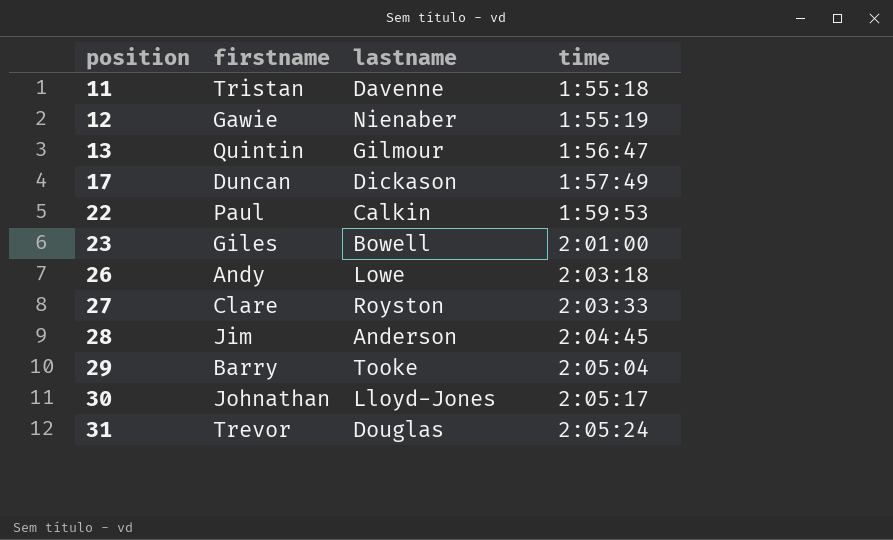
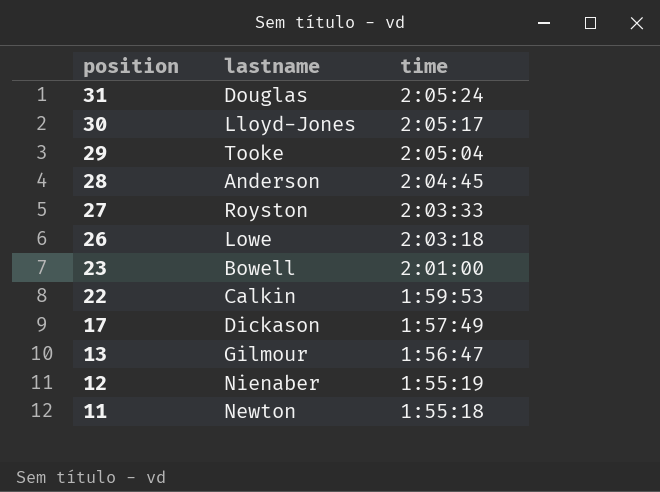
row order: position ascending -> position descending
column firstname | position: 2 -> none
11 | lastname: Davenne -> Newton

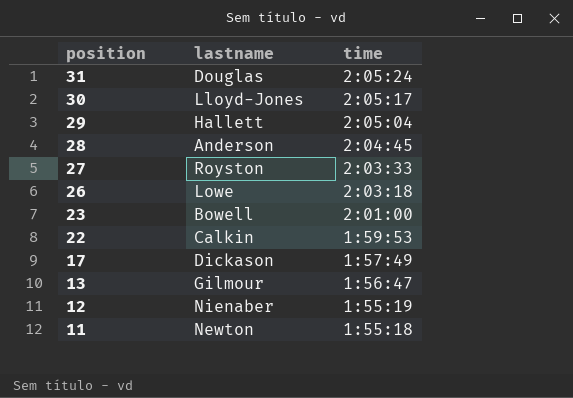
29 | lastname: Tooke -> Hallett

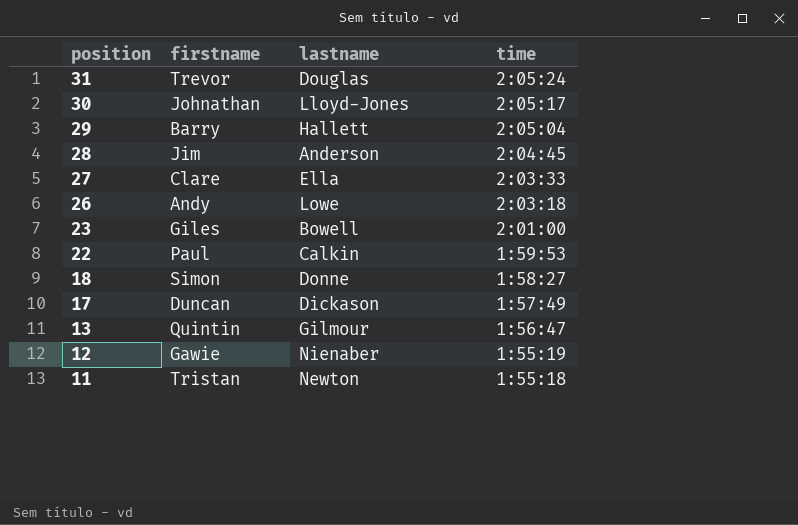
column firstname | position: none -> 2
27 | lastname: Royston -> Ella
row 18: none -> Simon | Donne | 1:58:27

